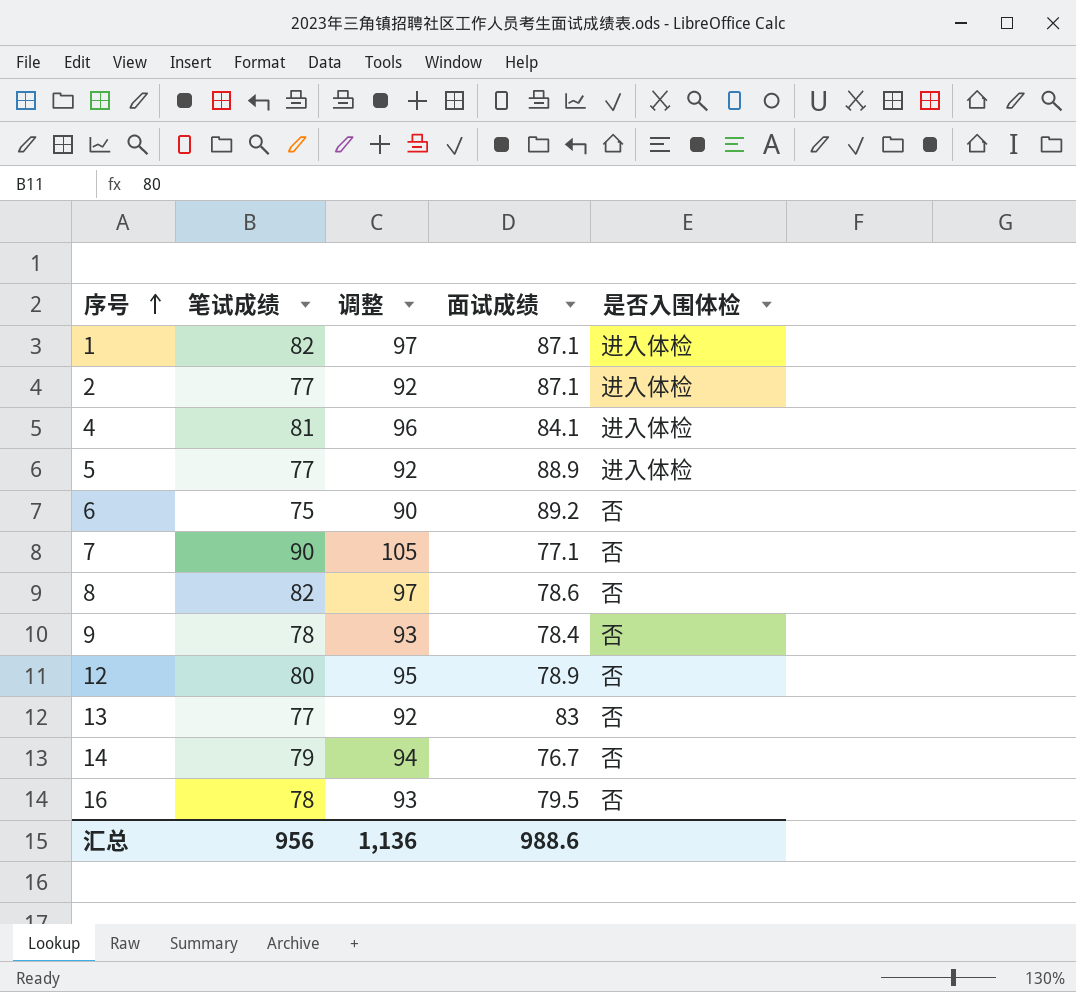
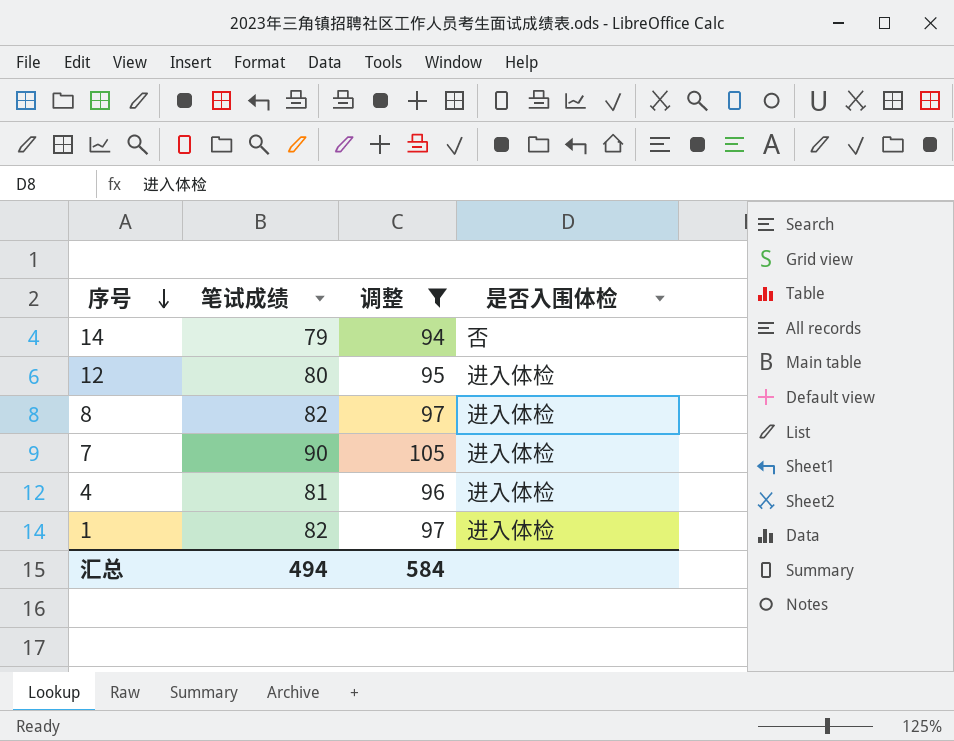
filter: none -> 调整 >= 94
row order: 序号 ascending -> 序号 descending
column 面试成绩 | position: 4 -> none
12 | 是否入围体检: 否 -> 进入体检
8 | 是否入围体检: 否 -> 进入体检
7 | 是否入围体检: 否 -> 进入体检
汇总 | 笔试成绩: 956 -> 494
汇总 | 调整: 1,136 -> 584

